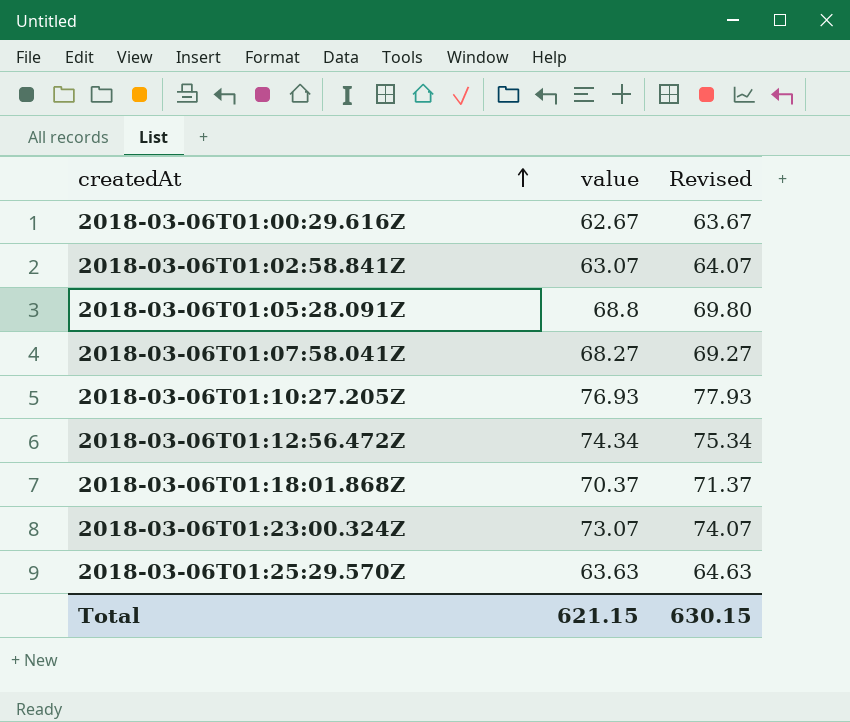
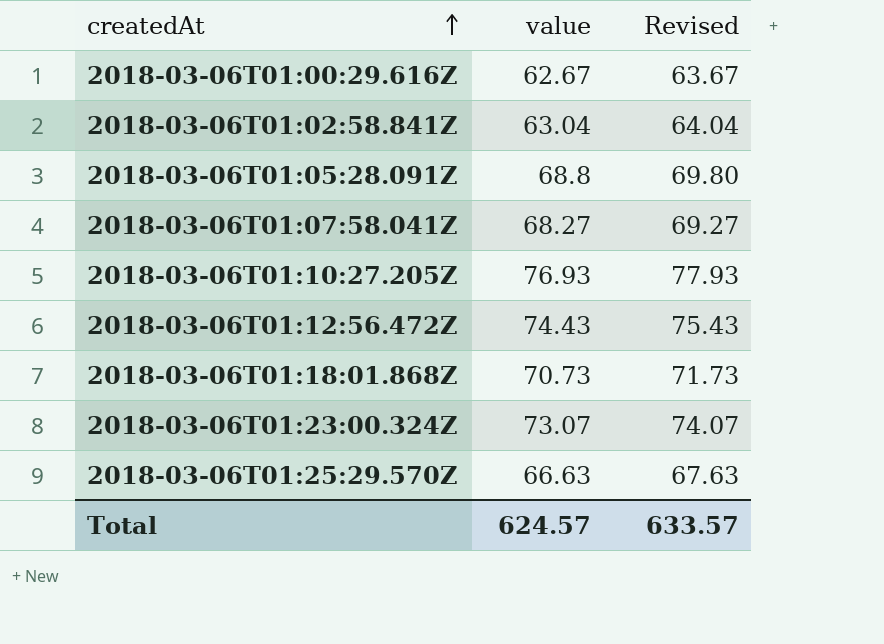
2018-03-06T01:02:58.841Z | value: 63.07 -> 63.04
2018-03-06T01:02:58.841Z | Revised: 64.07 -> 64.04
2018-03-06T01:12:56.472Z | value: 74.34 -> 74.43
2018-03-06T01:12:56.472Z | Revised: 75.34 -> 75.43
2018-03-06T01:18:01.868Z | value: 70.37 -> 70.73
2018-03-06T01:18:01.868Z | Revised: 71.37 -> 71.73
2018-03-06T01:25:29.570Z | value: 63.63 -> 66.63
2018-03-06T01:25:29.570Z | Revised: 64.63 -> 67.63
Total | value: 621.15 -> 624.57
Total | Revised: 630.15 -> 633.57

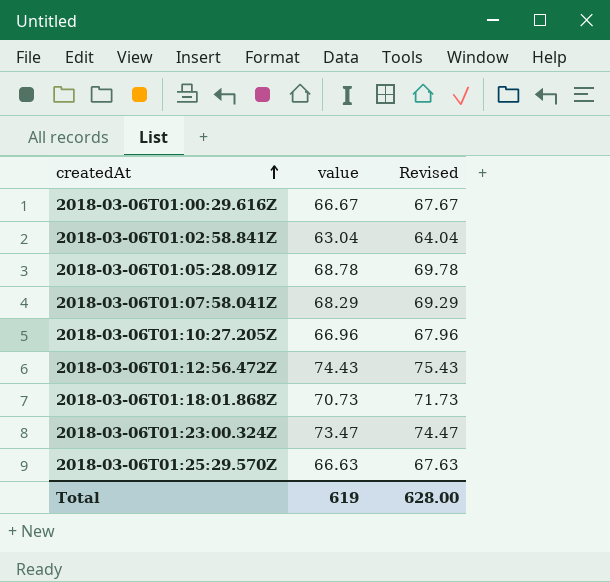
2018-03-06T01:00:29.616Z | value: 62.67 -> 66.67
2018-03-06T01:00:29.616Z | Revised: 63.67 -> 67.67
2018-03-06T01:05:28.091Z | value: 68.8 -> 68.78
2018-03-06T01:05:28.091Z | Revised: 69.80 -> 69.78
2018-03-06T01:07:58.041Z | value: 68.27 -> 68.29
2018-03-06T01:07:58.041Z | Revised: 69.27 -> 69.29
2018-03-06T01:10:27.205Z | value: 76.93 -> 66.96
2018-03-06T01:10:27.205Z | Revised: 77.93 -> 67.96
2018-03-06T01:23:00.324Z | value: 73.07 -> 73.47
2018-03-06T01:23:00.324Z | Revised: 74.07 -> 74.47
Total | value: 624.57 -> 619
Total | Revised: 633.57 -> 628.00

